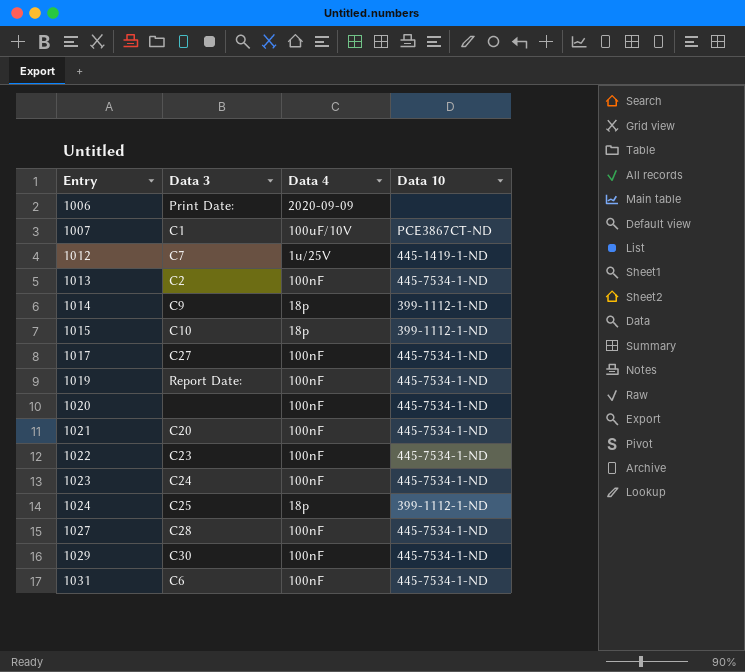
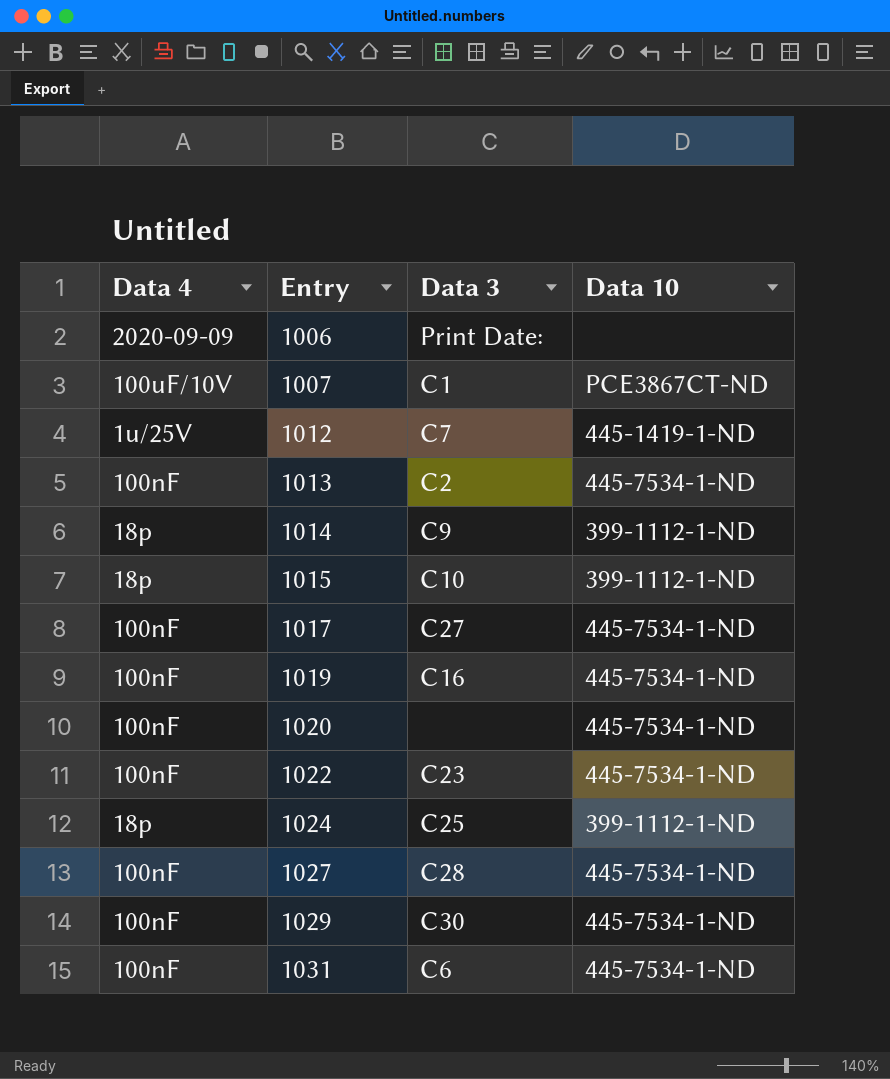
column Data 4 | position: 3 -> 1
row 1021: C20 | 100nF | 445-7534-1-ND -> none
row 1023: C24 | 100nF | 445-7534-1-ND -> none
1019 | Data 3: Report Date: -> C16

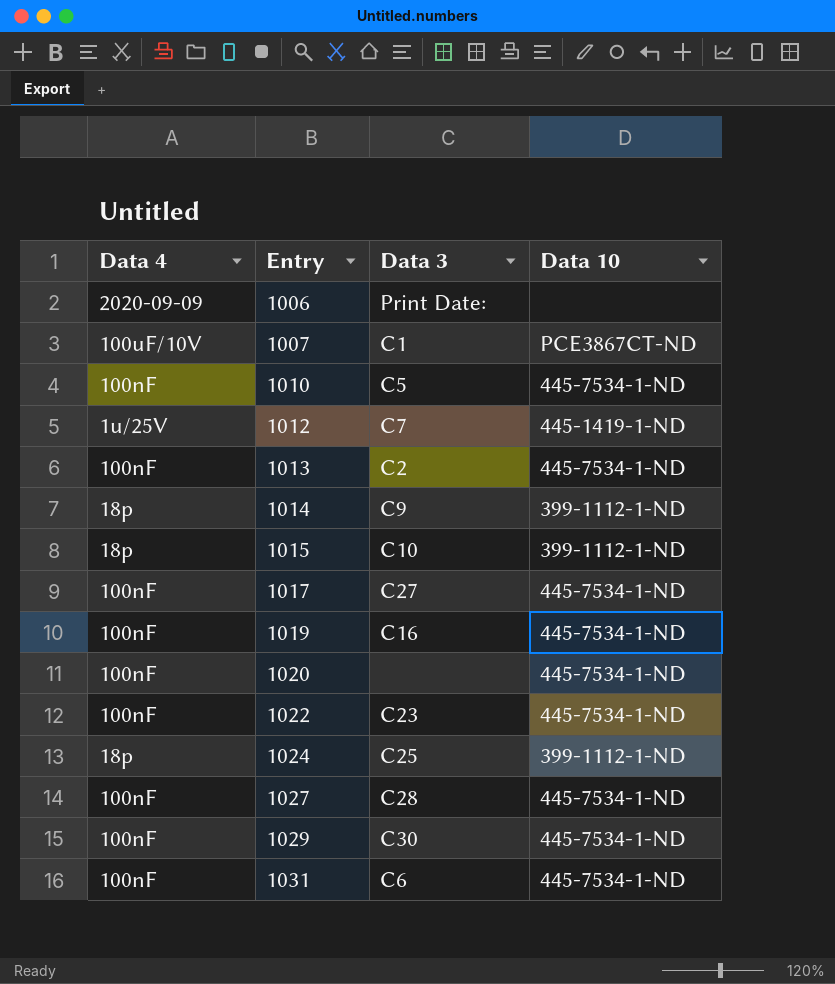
row 1010: none -> 100nF | C5 | 445-7534-1-ND

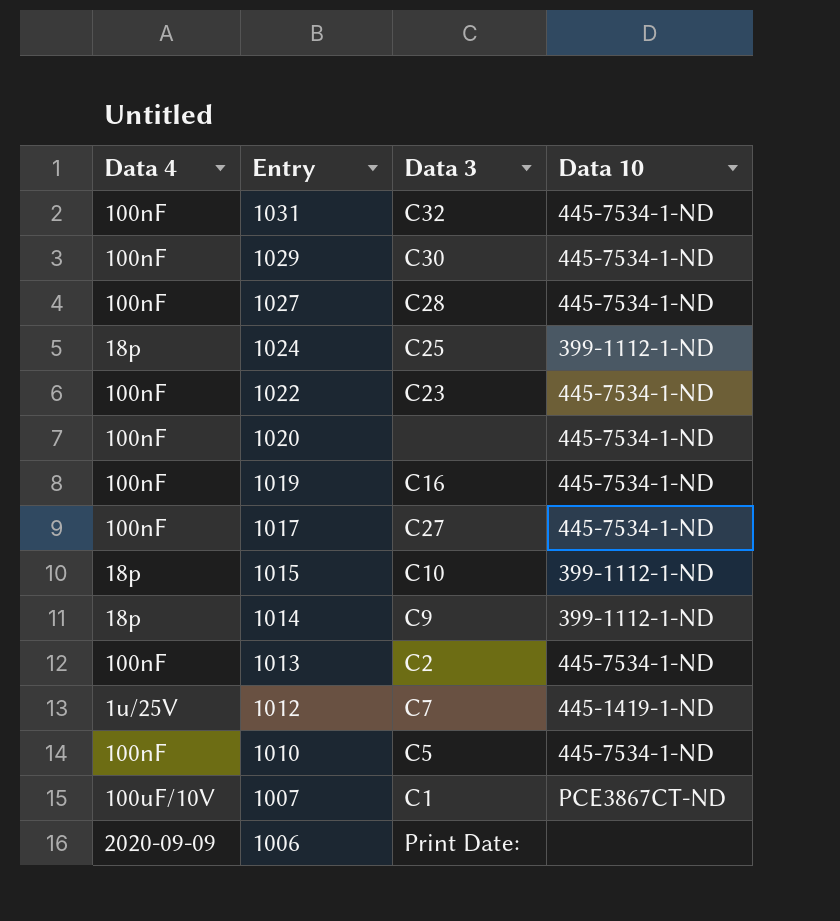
row order: Entry ascending -> Entry descending
1031 | Data 3: C6 -> C32

